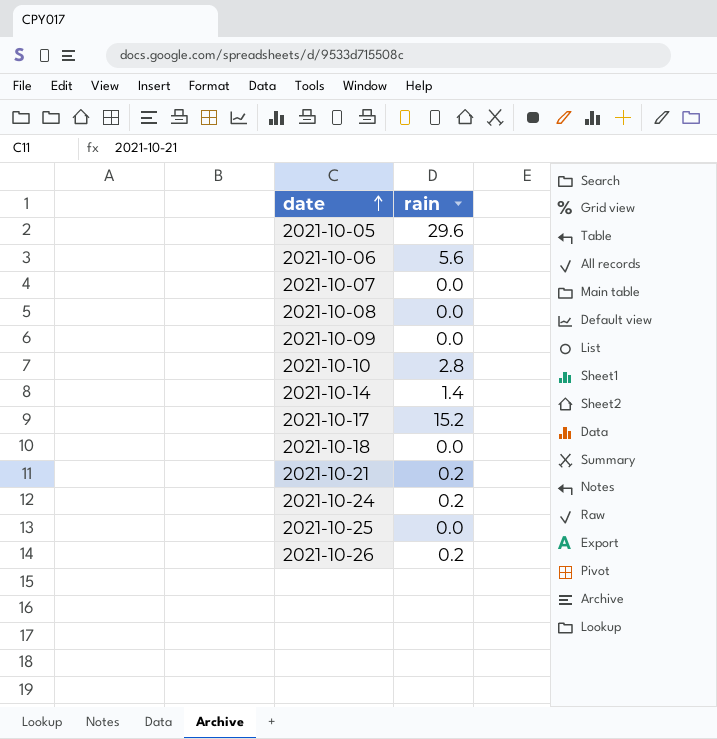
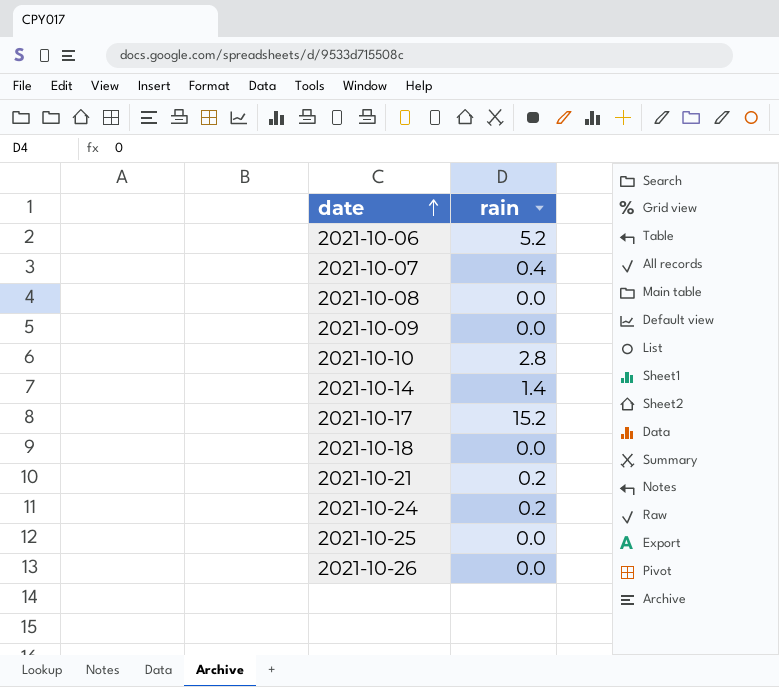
row 2021-10-05: 29.6 -> none
2021-10-06 | rain: 5.6 -> 5.2
2021-10-07 | rain: 0.0 -> 0.4
2021-10-26 | rain: 0.2 -> 0.0

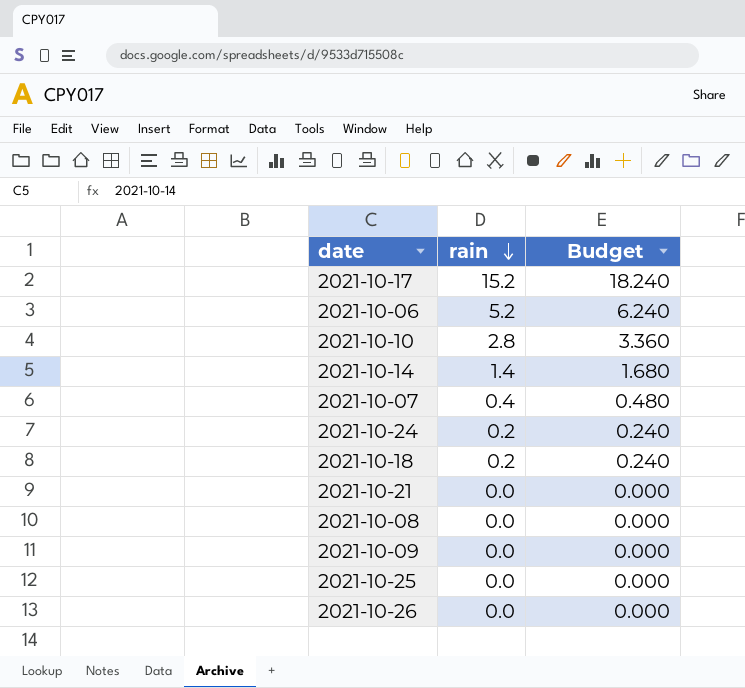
row order: date ascending -> rain descending
column Budget | formula: none -> [rain] * 1.2
2021-10-18 | rain: 0.0 -> 0.2
2021-10-21 | rain: 0.2 -> 0.0

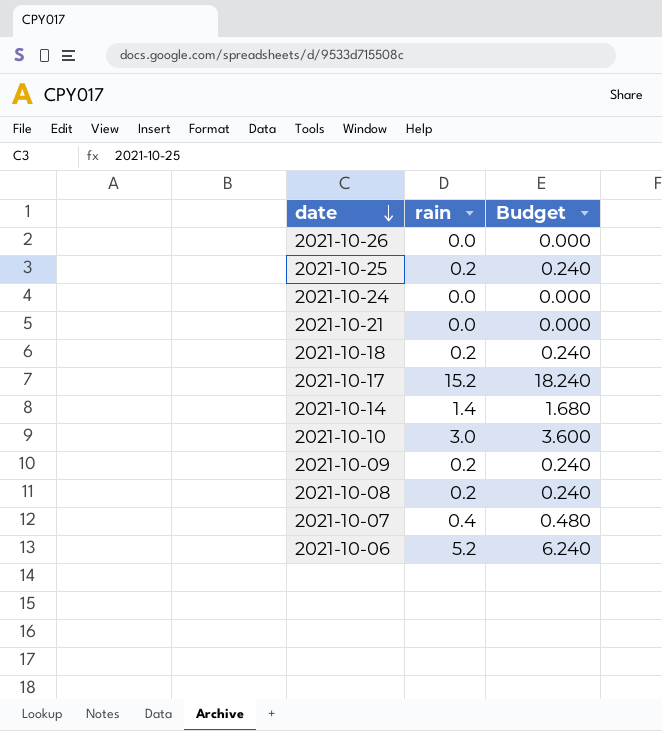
row order: rain descending -> date descending
2021-10-25 | rain: 0.0 -> 0.2
2021-10-25 | Budget: 0.000 -> 0.240
2021-10-24 | rain: 0.2 -> 0.0
2021-10-24 | Budget: 0.240 -> 0.000
2021-10-10 | rain: 2.8 -> 3.0
2021-10-10 | Budget: 3.360 -> 3.600
2021-10-09 | rain: 0.0 -> 0.2
2021-10-09 | Budget: 0.000 -> 0.240
2021-10-08 | rain: 0.0 -> 0.2
2021-10-08 | Budget: 0.000 -> 0.240

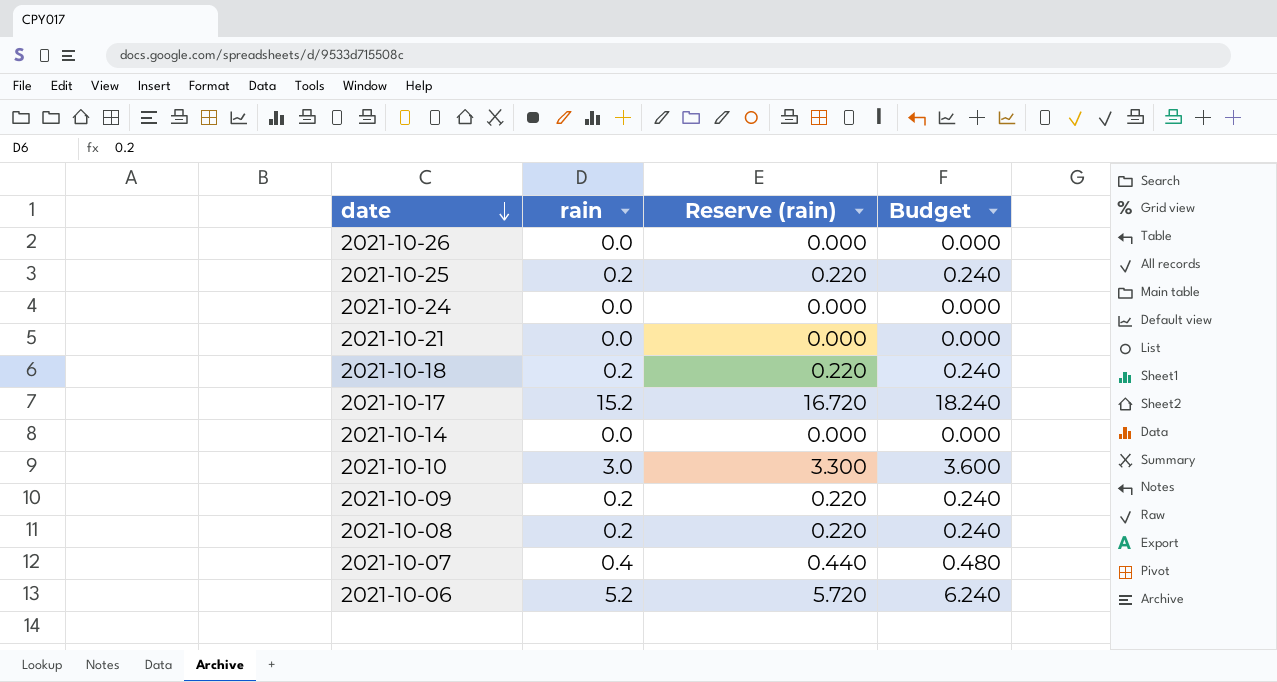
column Reserve (rain) | formula: none -> [rain] * 1.1
2021-10-14 | rain: 1.4 -> 0.0
2021-10-14 | Budget: 1.680 -> 0.000

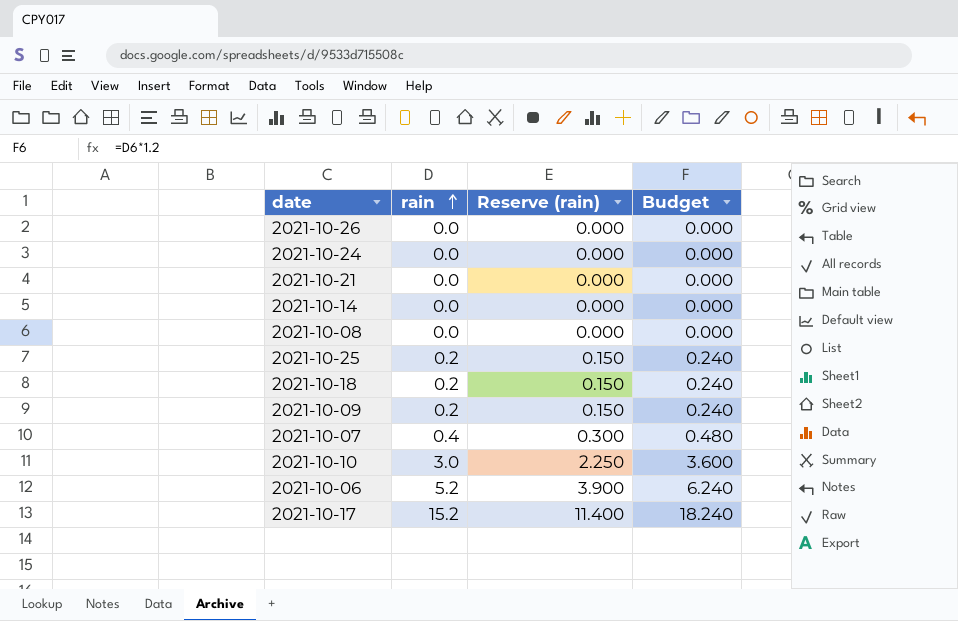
row order: date descending -> rain ascending
column Reserve (rain) | formula: [rain] * 1.1 -> [rain] * 0.75
2021-10-08 | rain: 0.2 -> 0.0
2021-10-08 | Budget: 0.240 -> 0.000

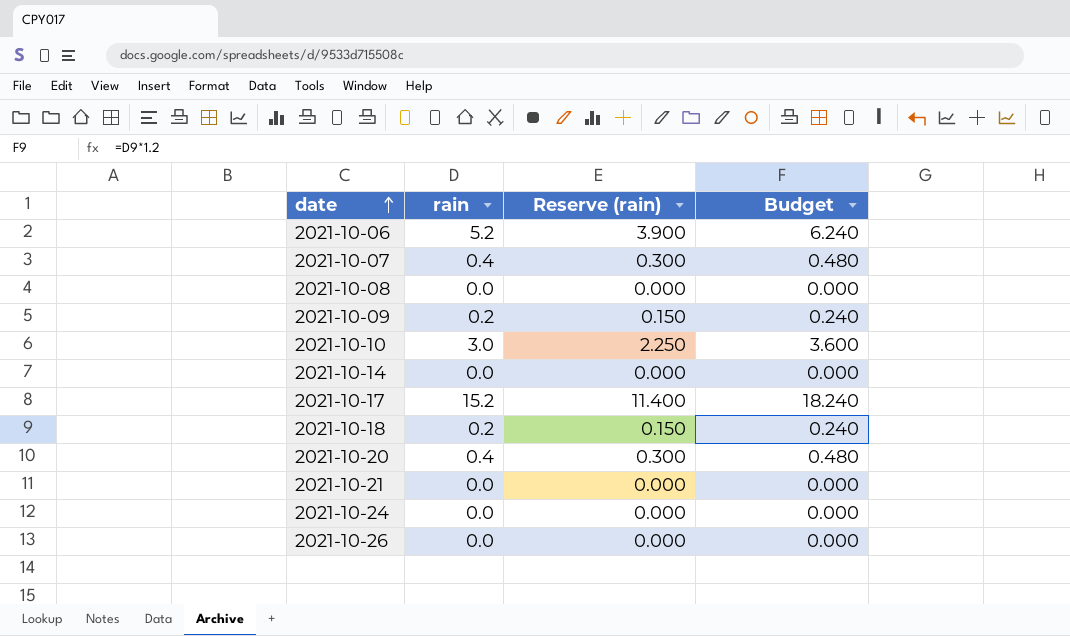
row order: rain ascending -> date ascending
row 2021-10-25: 0.2 | 0.150 | 0.240 -> none
row 2021-10-20: none -> 0.4 | 0.300 | 0.480

